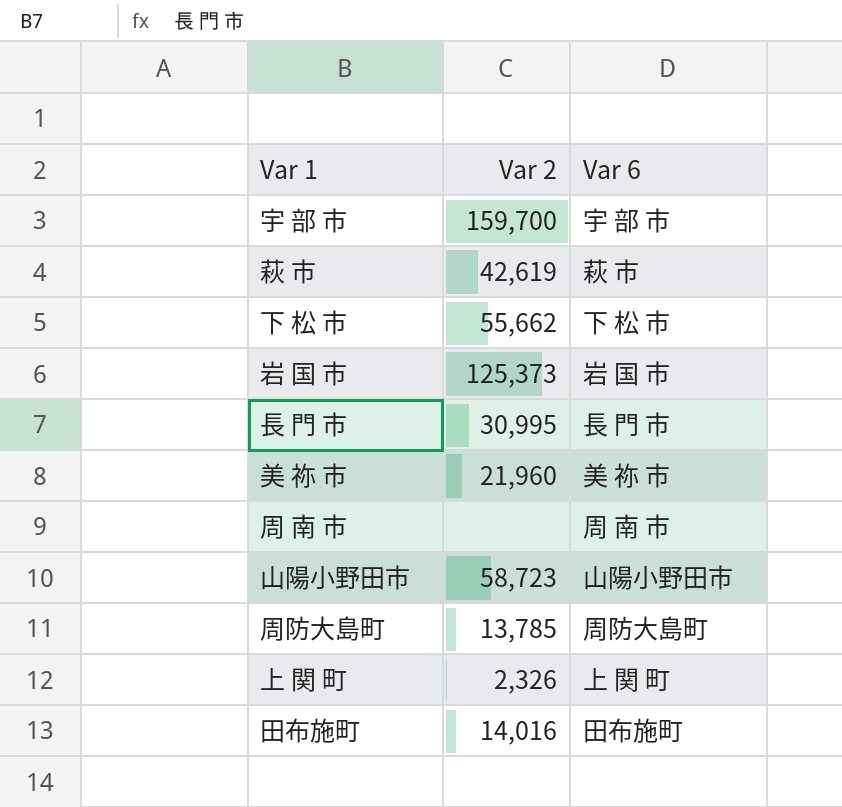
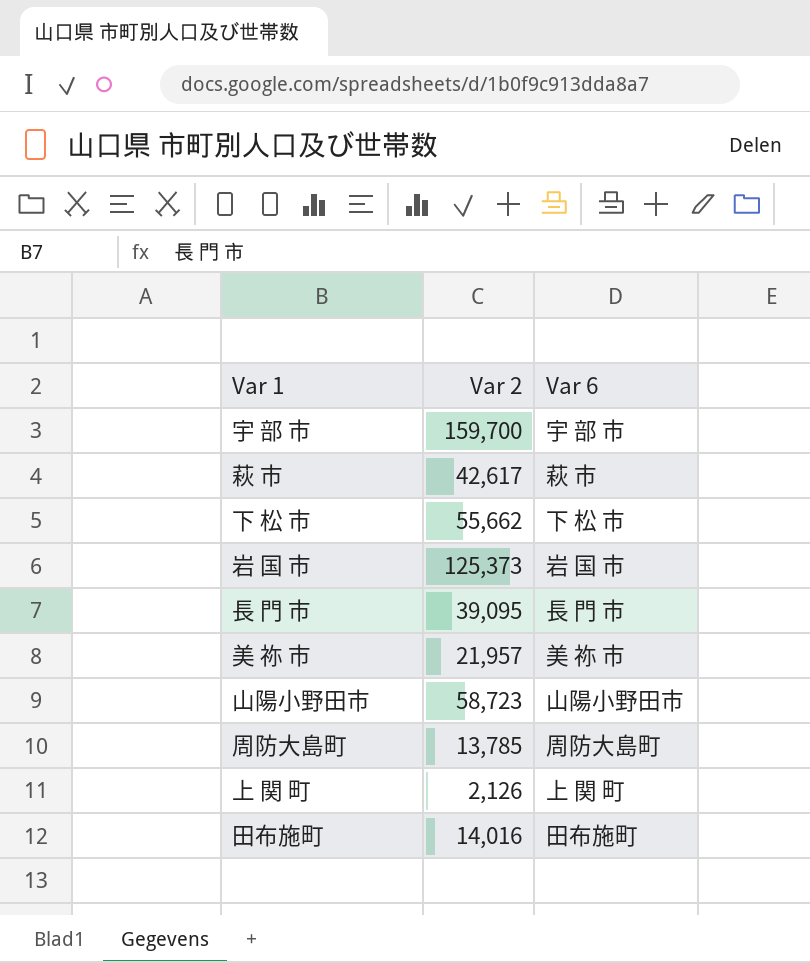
row 周 南 市: none | 周 南 市 -> none
萩 市 | Var 2: 42,619 -> 42,617
長 門 市 | Var 2: 30,995 -> 39,095
美 祢 市 | Var 2: 21,960 -> 21,957
上 関 町 | Var 2: 2,326 -> 2,126

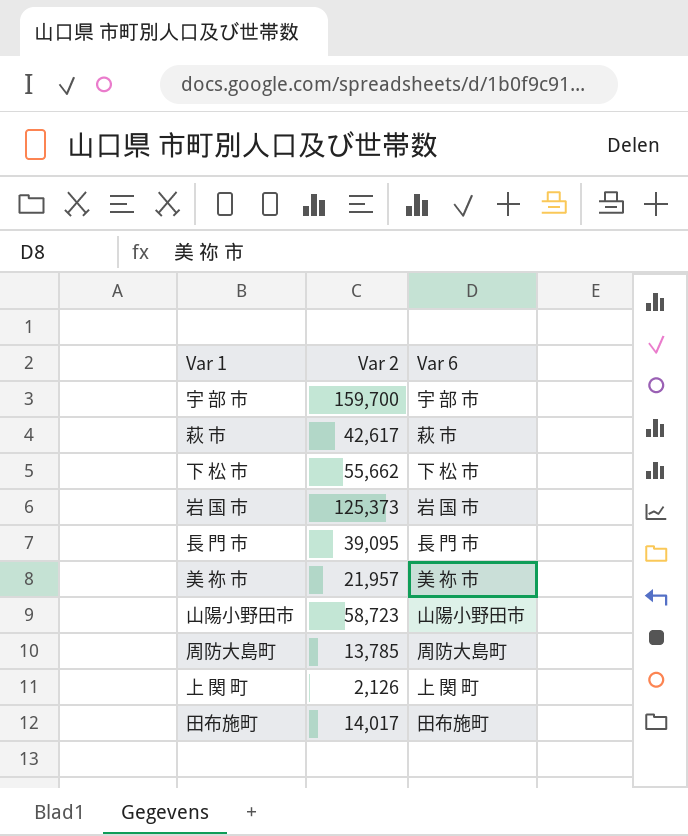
田布施町 | Var 2: 14,016 -> 14,017

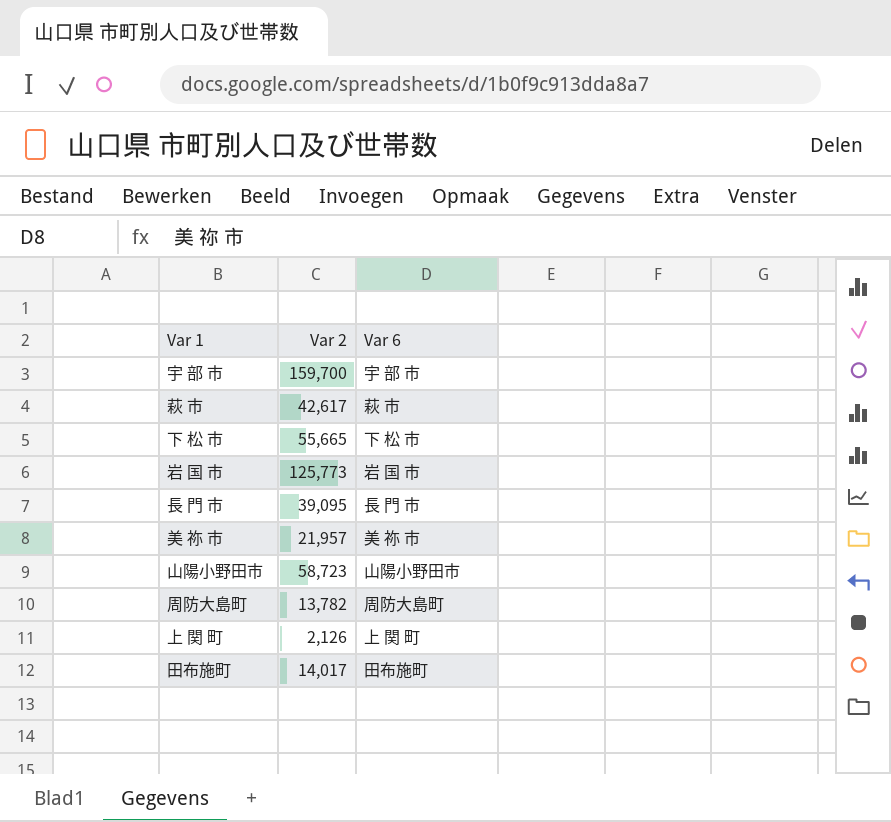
下 松 市 | Var 2: 55,662 -> 55,665
岩 国 市 | Var 2: 125,373 -> 125,773
周防大島町 | Var 2: 13,785 -> 13,782

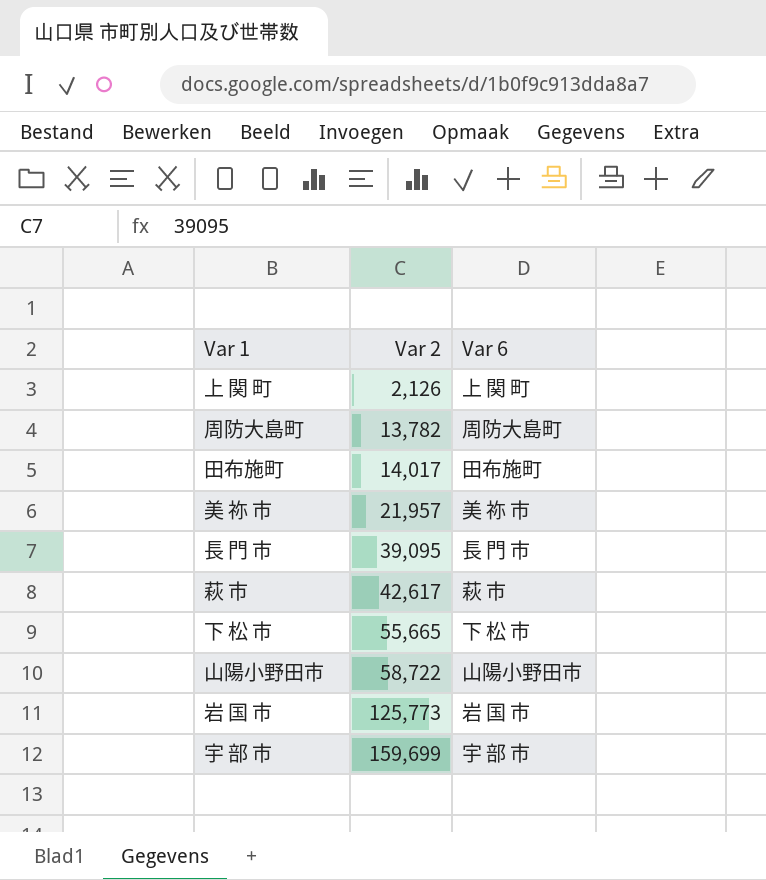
row order: none -> Var 2 ascending
山陽小野田市 | Var 2: 58,723 -> 58,722
宇 部 市 | Var 2: 159,700 -> 159,699

